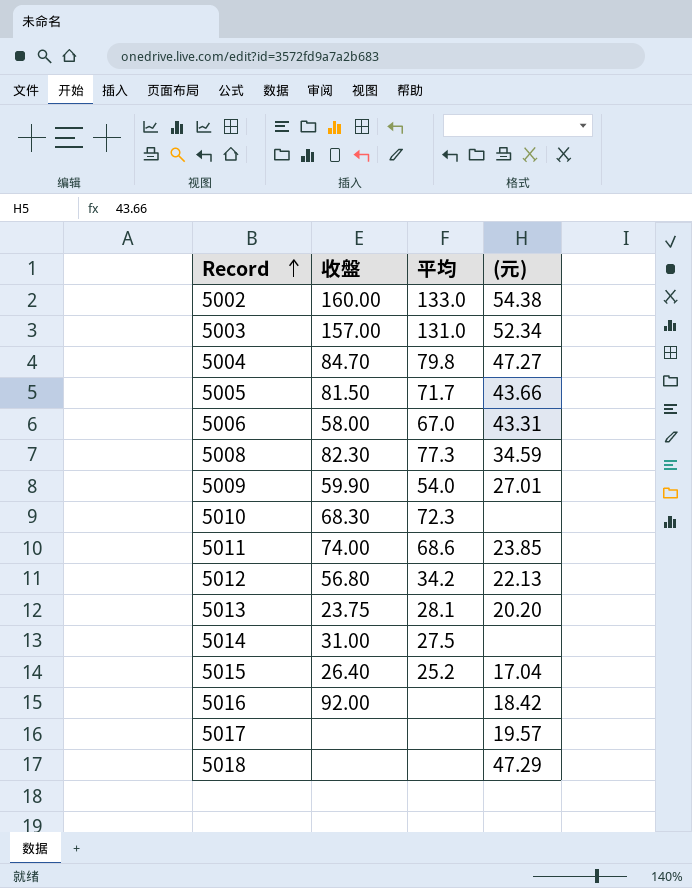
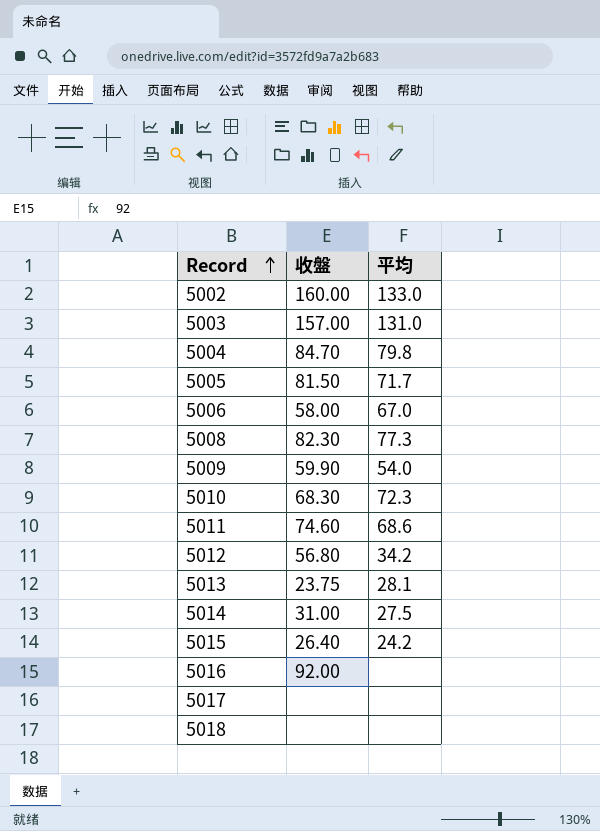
column (元) | position: 4 -> none
5011 | 收盤: 74.00 -> 74.60
5015 | 平均: 25.2 -> 24.2

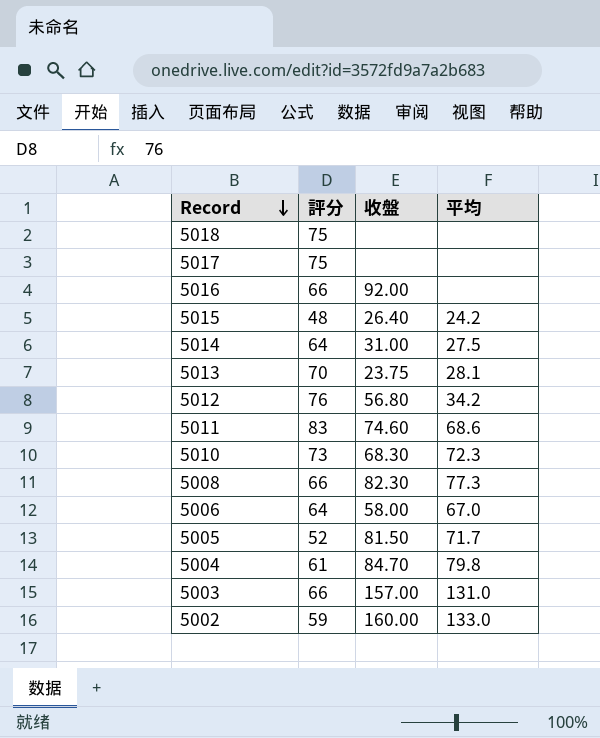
row order: Record ascending -> Record descending
column 評分 | position: none -> 2
row 5009: 59.90 | 54.0 -> none

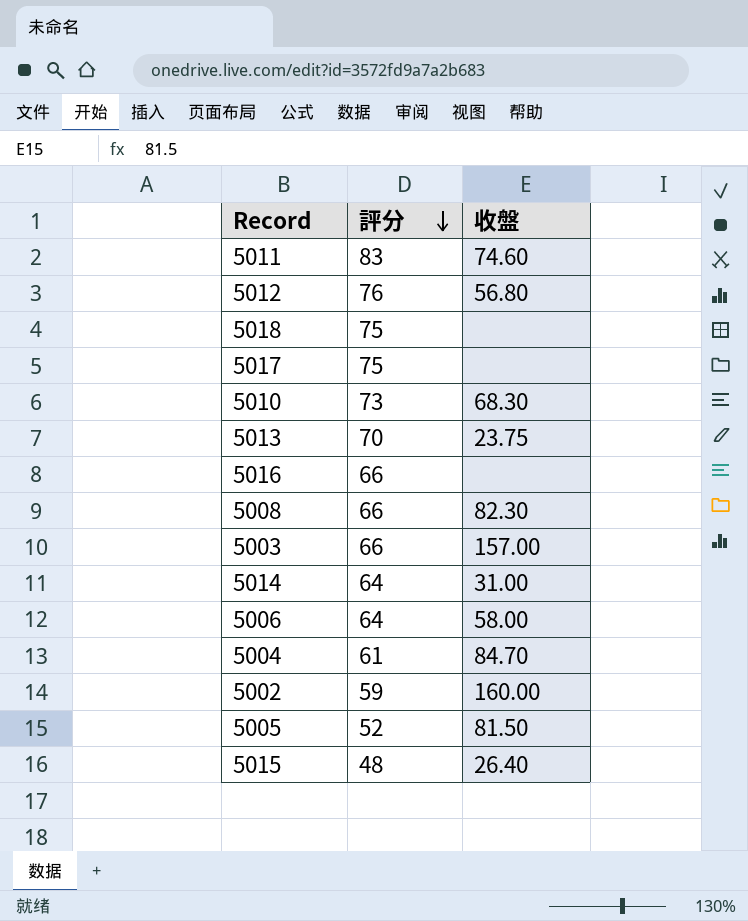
row order: Record descending -> 評分 descending
column 平均 | position: 4 -> none
5016 | 收盤: 92.00 -> none

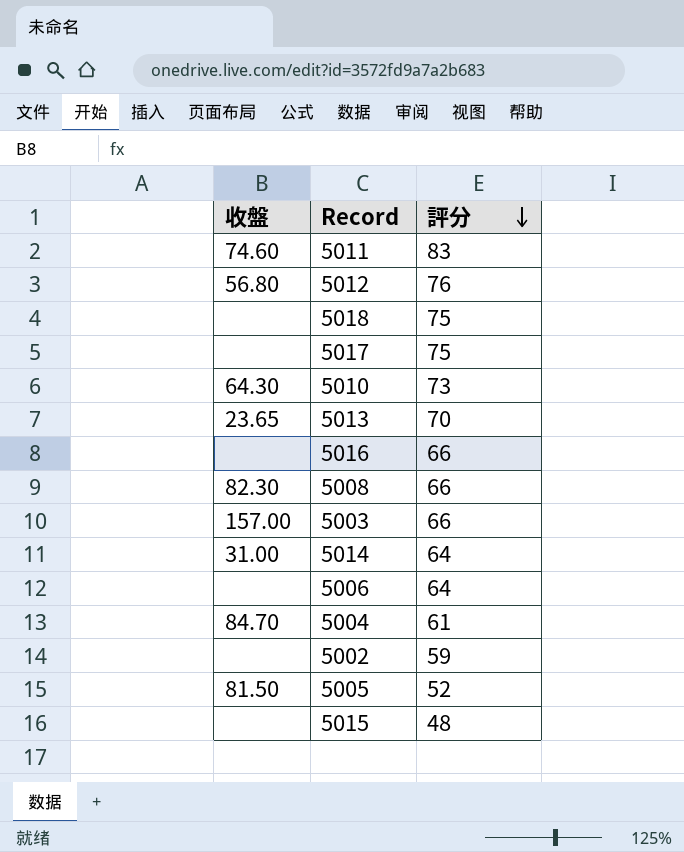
column 收盤 | position: 3 -> 1
5010 | 收盤: 68.30 -> 64.30
5013 | 收盤: 23.75 -> 23.65
5006 | 收盤: 58.00 -> none
5002 | 收盤: 160.00 -> none
5015 | 收盤: 26.40 -> none

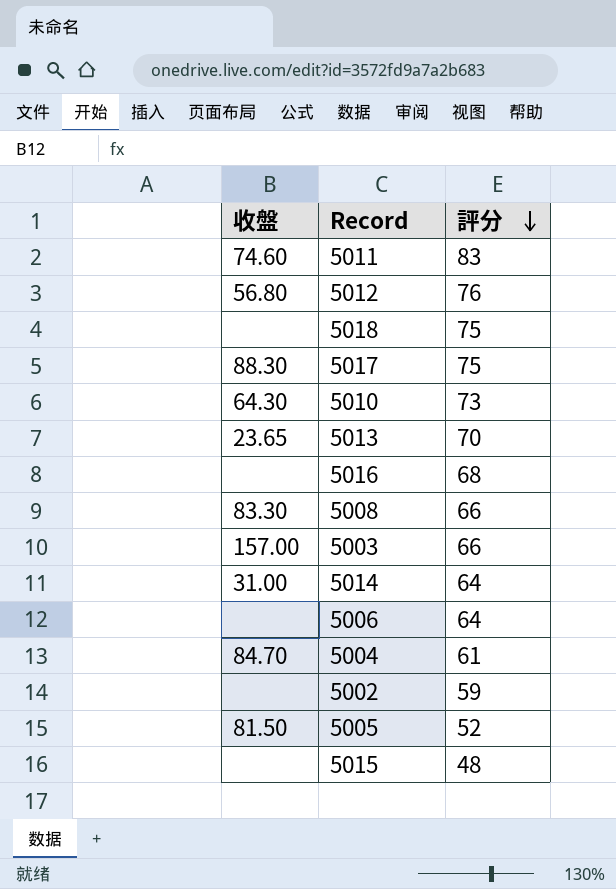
5017 | 收盤: none -> 88.30
5016 | 評分: 66 -> 68
5008 | 收盤: 82.30 -> 83.30

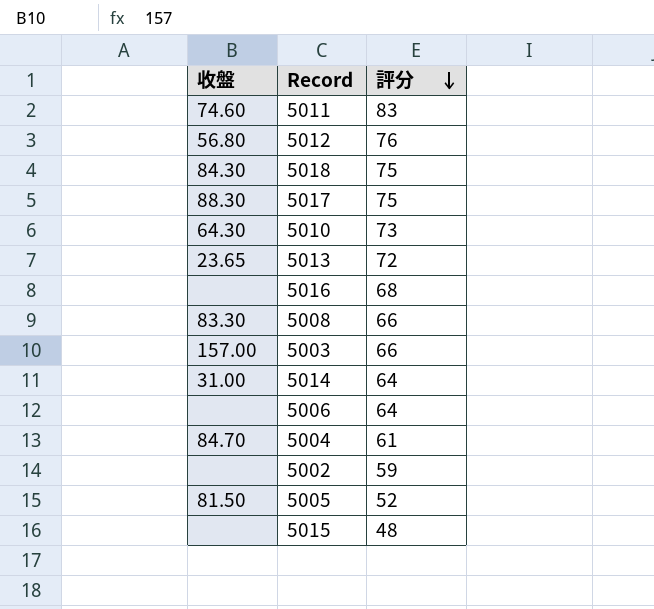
5018 | 收盤: none -> 84.30
5013 | 評分: 70 -> 72

